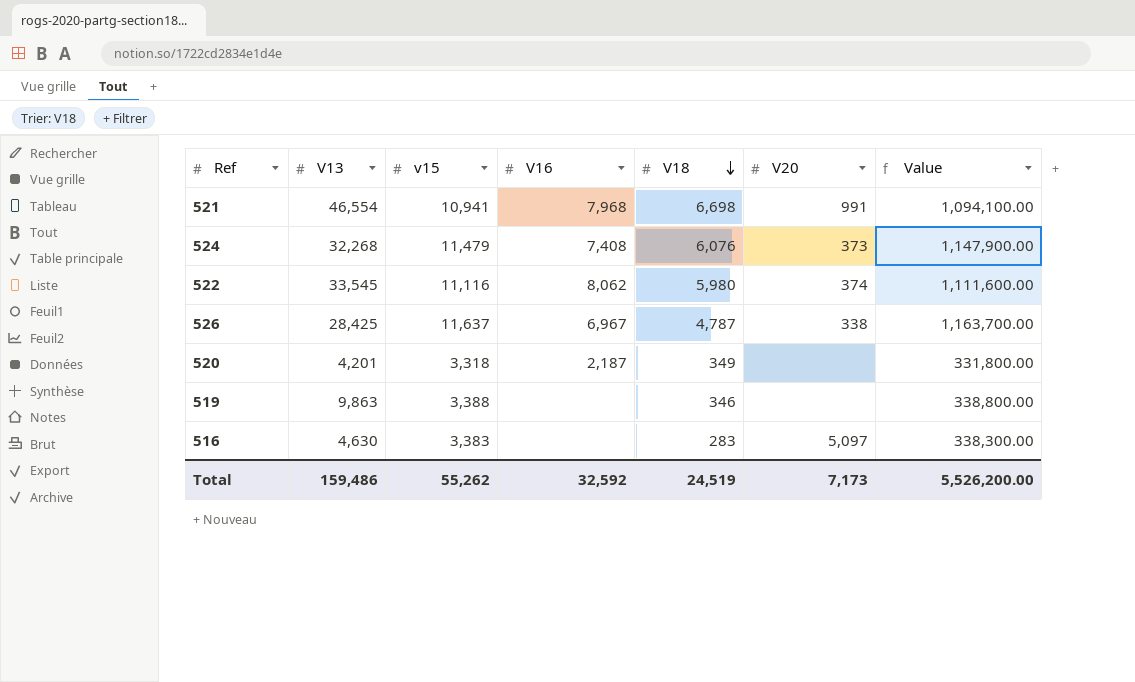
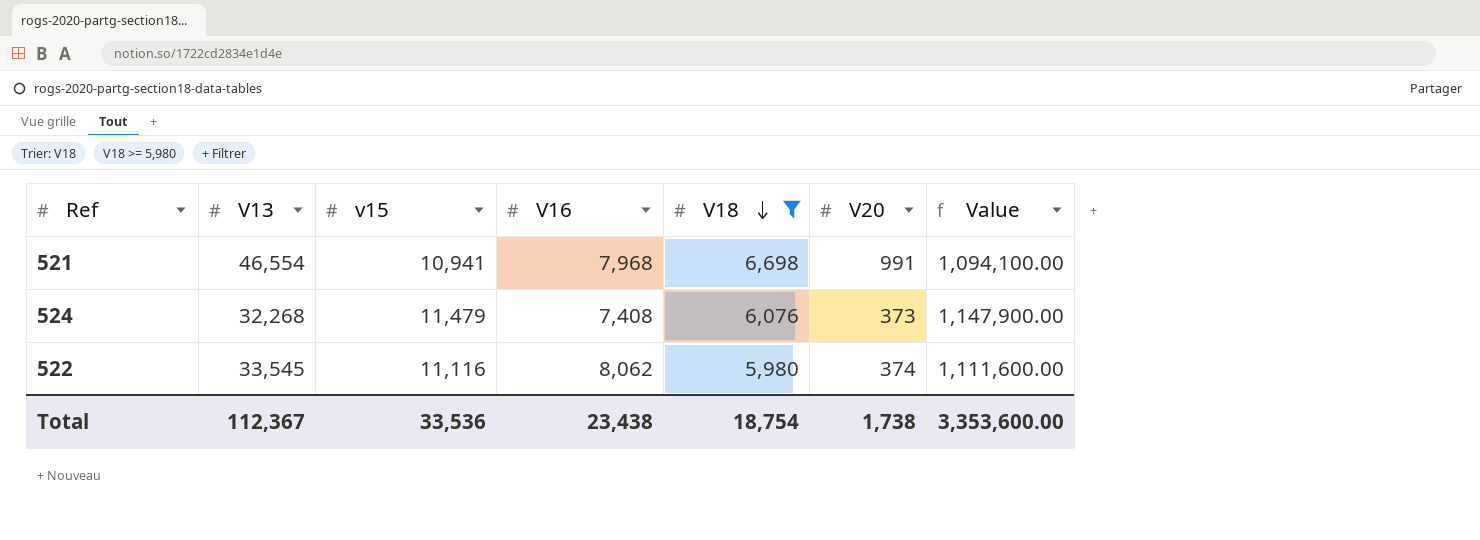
filter: none -> V18 >= 5,980
Total | V13: 159,486 -> 112,367
Total | v15: 55,262 -> 33,536
Total | V16: 32,592 -> 23,438
Total | V18: 24,519 -> 18,754
Total | V20: 7,173 -> 1,738
Total | Value: 5,526,200.00 -> 3,353,600.00

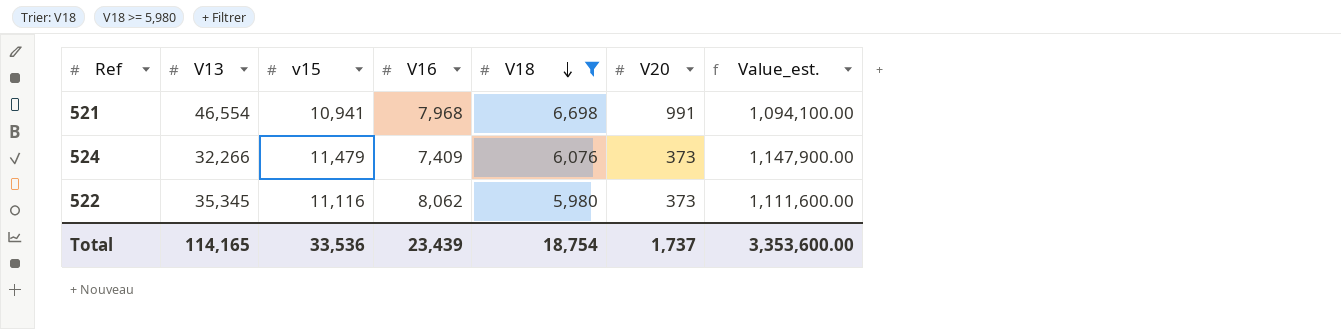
column name: Value -> Value_est.
524 | V13: 32,268 -> 32,266
524 | V16: 7,408 -> 7,409
522 | V13: 33,545 -> 35,345
522 | V20: 374 -> 373
Total | V13: 112,367 -> 114,165
Total | V16: 23,438 -> 23,439
Total | V20: 1,738 -> 1,737

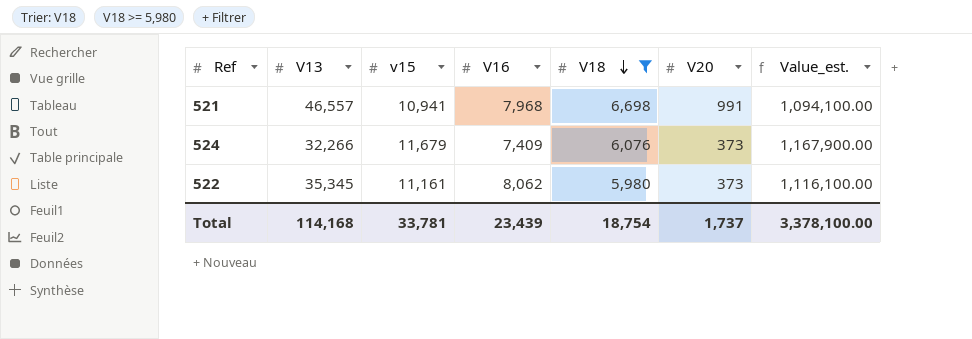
521 | V13: 46,554 -> 46,557
524 | v15: 11,479 -> 11,679
524 | Value_est.: 1,147,900.00 -> 1,167,900.00
522 | v15: 11,116 -> 11,161
522 | Value_est.: 1,111,600.00 -> 1,116,100.00
Total | V13: 114,165 -> 114,168
Total | v15: 33,536 -> 33,781
Total | Value_est.: 3,353,600.00 -> 3,378,100.00

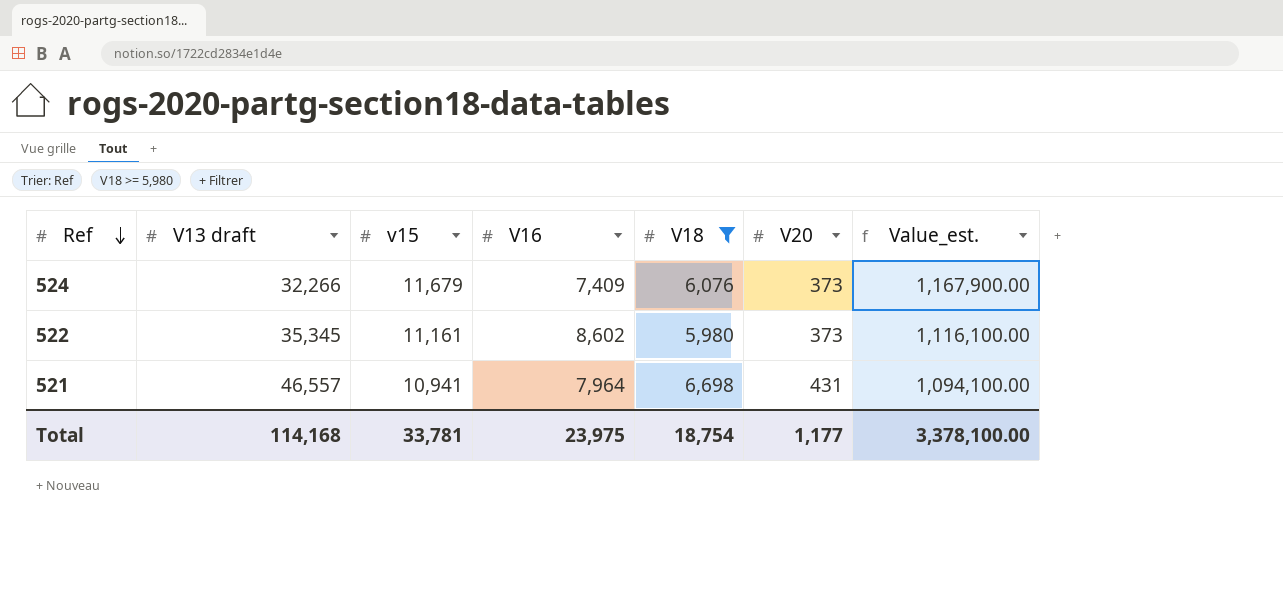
row order: V18 descending -> Ref descending
column name: V13 -> V13 draft
522 | V16: 8,062 -> 8,602
521 | V16: 7,968 -> 7,964
521 | V20: 991 -> 431
Total | V16: 23,439 -> 23,975
Total | V20: 1,737 -> 1,177

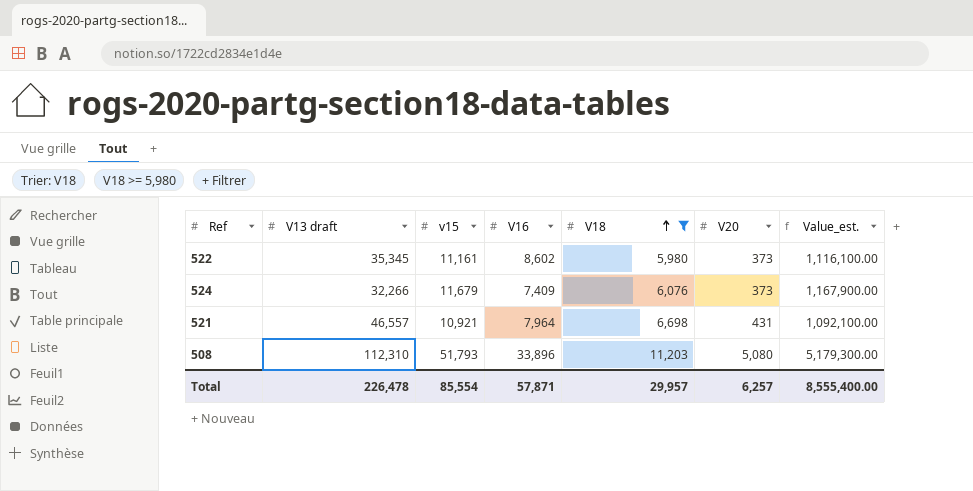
row order: Ref descending -> V18 ascending
521 | v15: 10,941 -> 10,921
521 | Value_est.: 1,094,100.00 -> 1,092,100.00
row 508: none -> 112,310 | 51,793 | 33,896 | 11,203 | 5,080 | 5,179,300.00
Total | V13 draft: 114,168 -> 226,478
Total | v15: 33,781 -> 85,554
Total | V16: 23,975 -> 57,871
Total | V18: 18,754 -> 29,957
Total | V20: 1,177 -> 6,257
Total | Value_est.: 3,378,100.00 -> 8,555,400.00

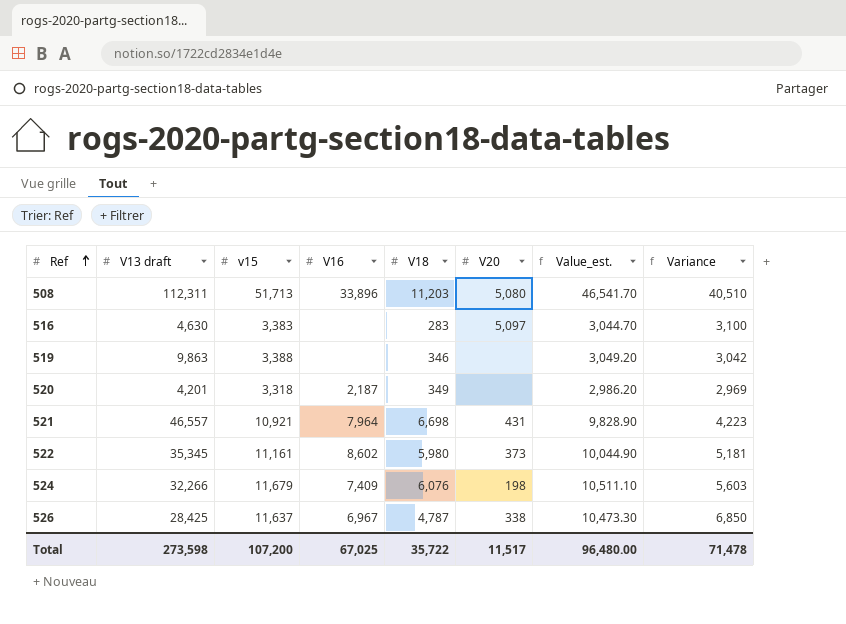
filter: V18 >= 5,980 -> none
row order: V18 ascending -> Ref ascending
column Value_est. | formula: [v15] * 100 -> [v15] * 0.9
column Variance | formula: none -> [v15] - [V18]
508 | V13 draft: 112,310 -> 112,311
508 | v15: 51,793 -> 51,713
524 | V20: 373 -> 198
Total | V13 draft: 226,478 -> 273,598
Total | v15: 85,554 -> 107,200
Total | V16: 57,871 -> 67,025
Total | V18: 29,957 -> 35,722
Total | V20: 6,257 -> 11,517
Total | Value_est.: 8,555,400.00 -> 96,480.00

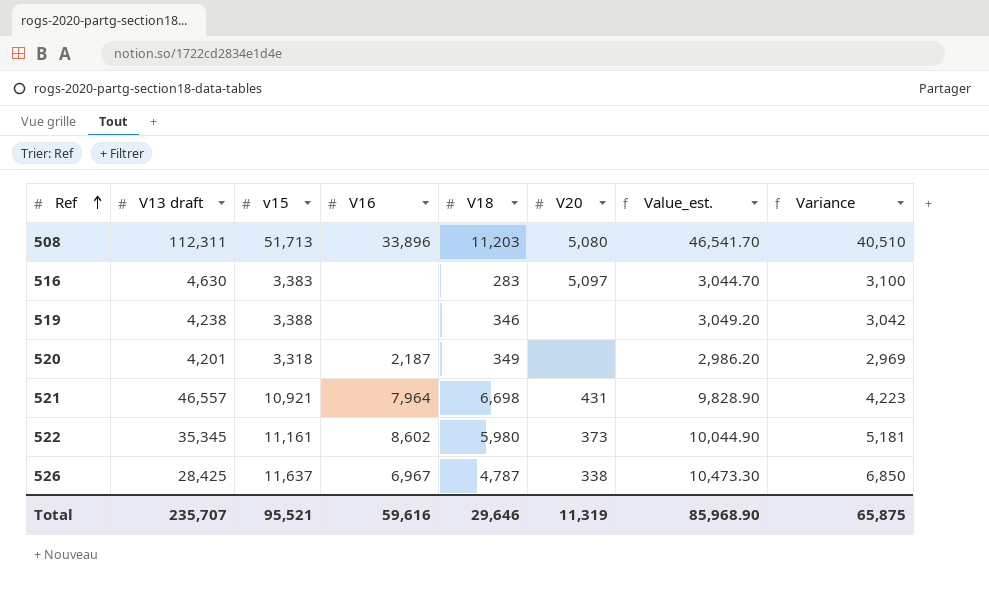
row 524: 32,266 | 11,679 | 7,409 | 6,076 | 198 | 10,511.10 | 5,603 -> none
519 | V13 draft: 9,863 -> 4,238
Total | V13 draft: 273,598 -> 235,707
Total | v15: 107,200 -> 95,521
Total | V16: 67,025 -> 59,616
Total | V18: 35,722 -> 29,646
Total | V20: 11,517 -> 11,319
Total | Value_est.: 96,480.00 -> 85,968.90
Total | Variance: 71,478 -> 65,875

